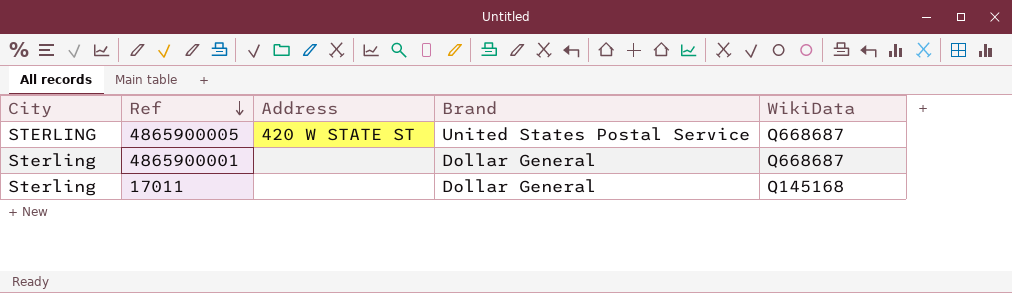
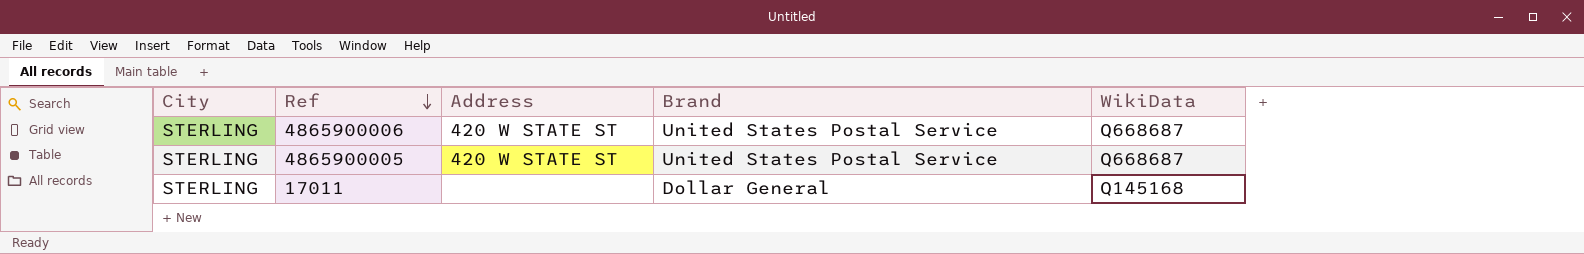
row 4865900001: Sterling | none | Dollar General | Q668687 -> none
row 4865900006: none -> STERLING | 420 W STATE ST | United States Postal Service | Q668687
17011 | City: Sterling -> STERLING

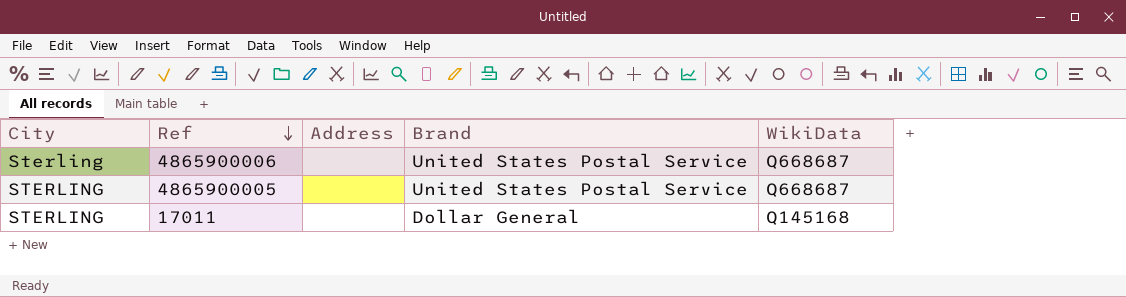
4865900006 | City: STERLING -> Sterling
4865900006 | Address: 420 W STATE ST -> none
4865900005 | Address: 420 W STATE ST -> none

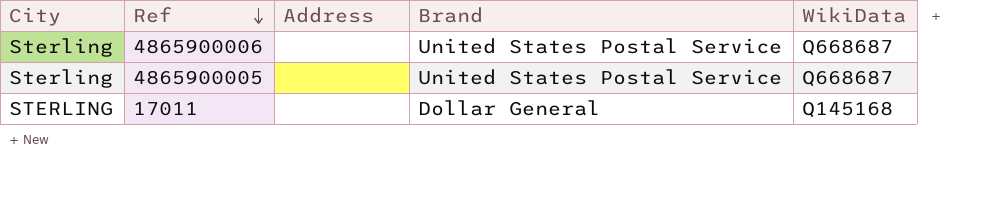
4865900005 | City: STERLING -> Sterling

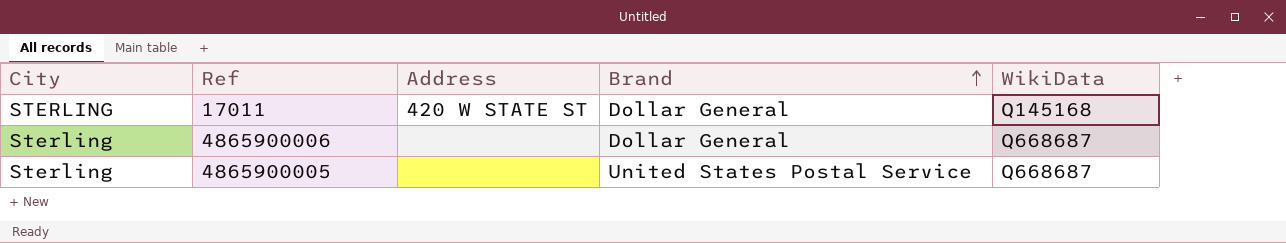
row order: Ref descending -> Brand ascending
17011 | Address: none -> 420 W STATE ST
4865900006 | Brand: United States Postal Service -> Dollar General

